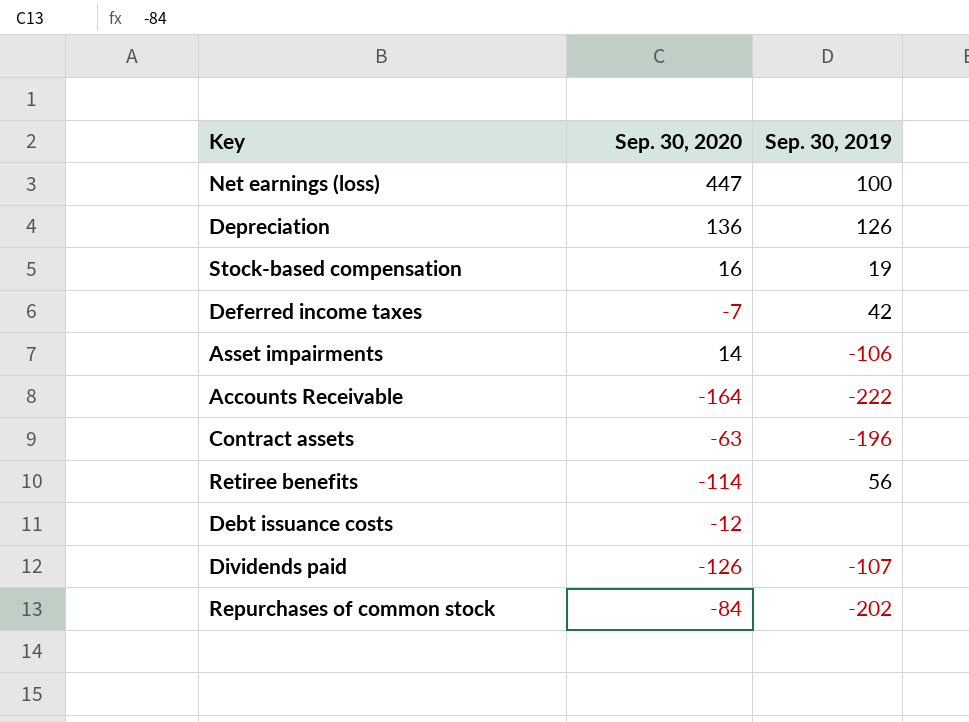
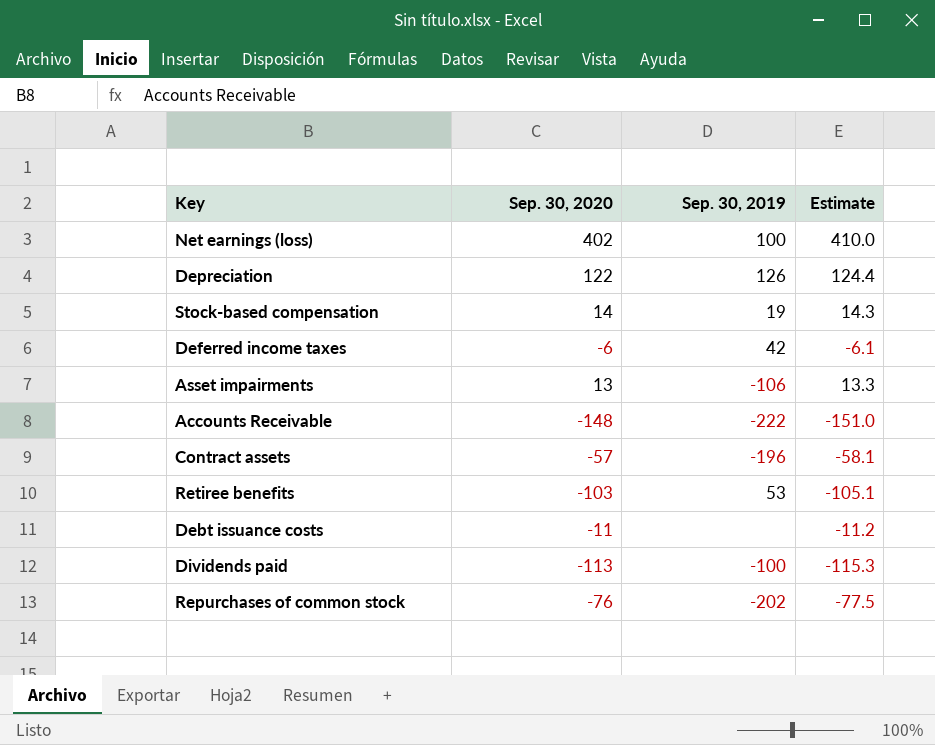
column Estimate | formula: none -> [Sep. 30, 2020] * 1.02
Net earnings (loss) | Sep. 30, 2020: 447 -> 402
Depreciation | Sep. 30, 2020: 136 -> 122
Stock-based compensation | Sep. 30, 2020: 16 -> 14
Deferred income taxes | Sep. 30, 2020: -7 -> -6
Asset impairments | Sep. 30, 2020: 14 -> 13
Accounts Receivable | Sep. 30, 2020: -164 -> -148
Contract assets | Sep. 30, 2020: -63 -> -57
Retiree benefits | Sep. 30, 2020: -114 -> -103
Retiree benefits | Sep. 30, 2019: 56 -> 53
Debt issuance costs | Sep. 30, 2020: -12 -> -11
Dividends paid | Sep. 30, 2020: -126 -> -113
Dividends paid | Sep. 30, 2019: -107 -> -100
Repurchases of common stock | Sep. 30, 2020: -84 -> -76

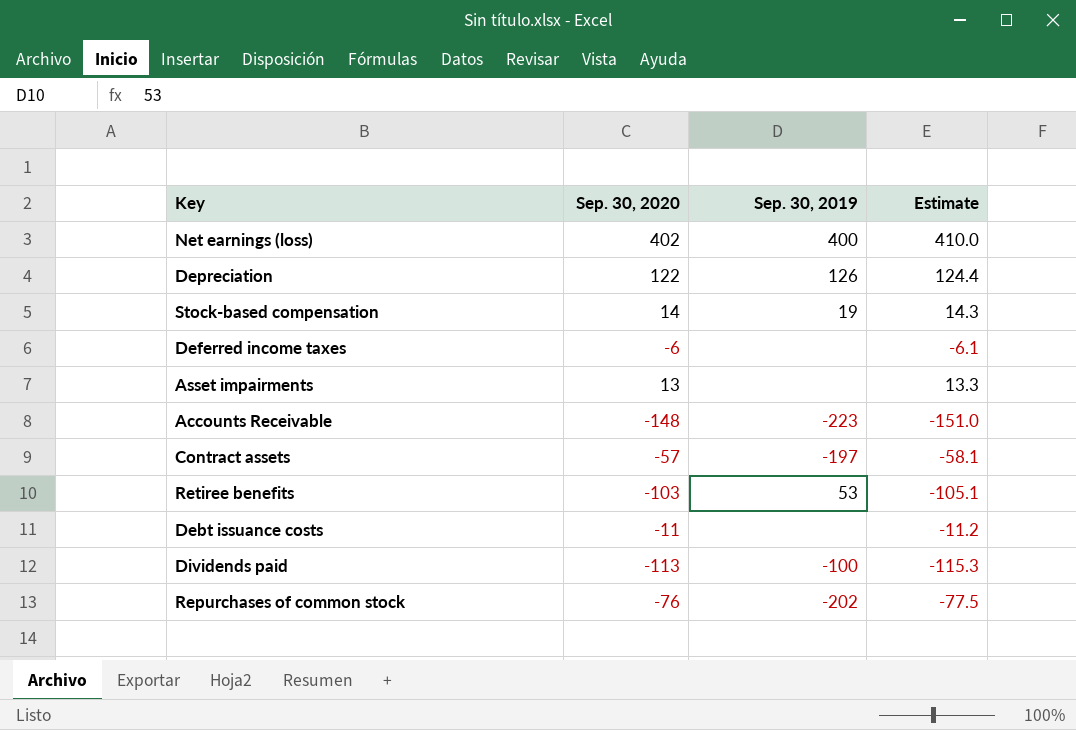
Net earnings (loss) | Sep. 30, 2019: 100 -> 400
Deferred income taxes | Sep. 30, 2019: 42 -> none
Asset impairments | Sep. 30, 2019: -106 -> none
Accounts Receivable | Sep. 30, 2019: -222 -> -223
Contract assets | Sep. 30, 2019: -196 -> -197

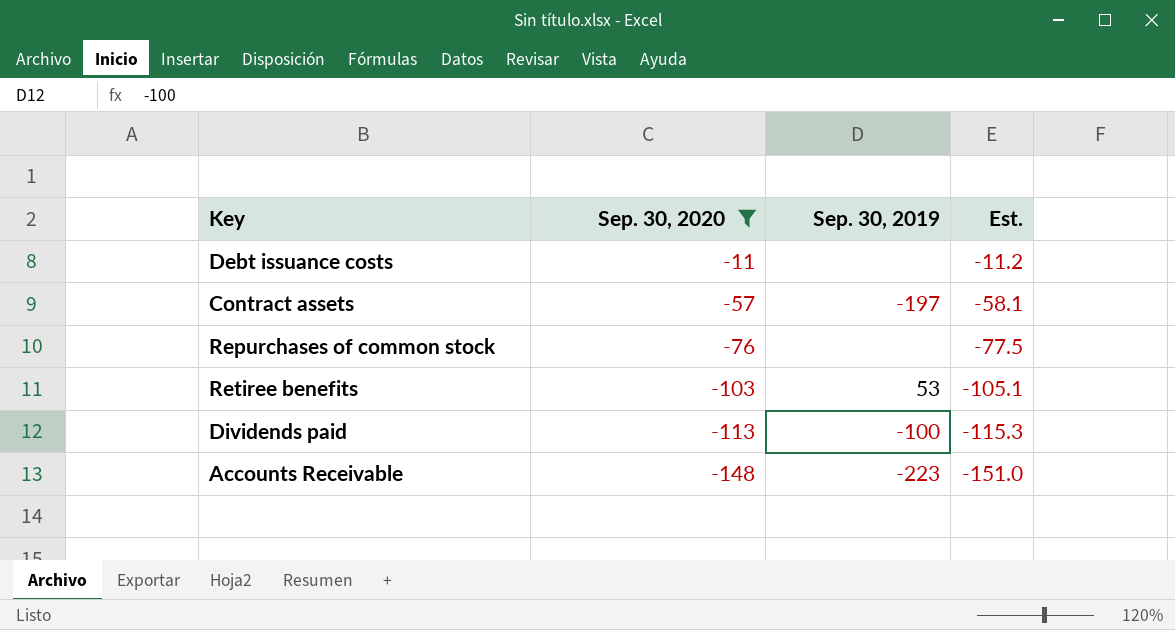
filter: none -> Sep. 30, 2020 <= -11
row order: none -> Sep. 30, 2020 descending
column name: Estimate -> Est.
Repurchases of common stock | Sep. 30, 2019: -202 -> none

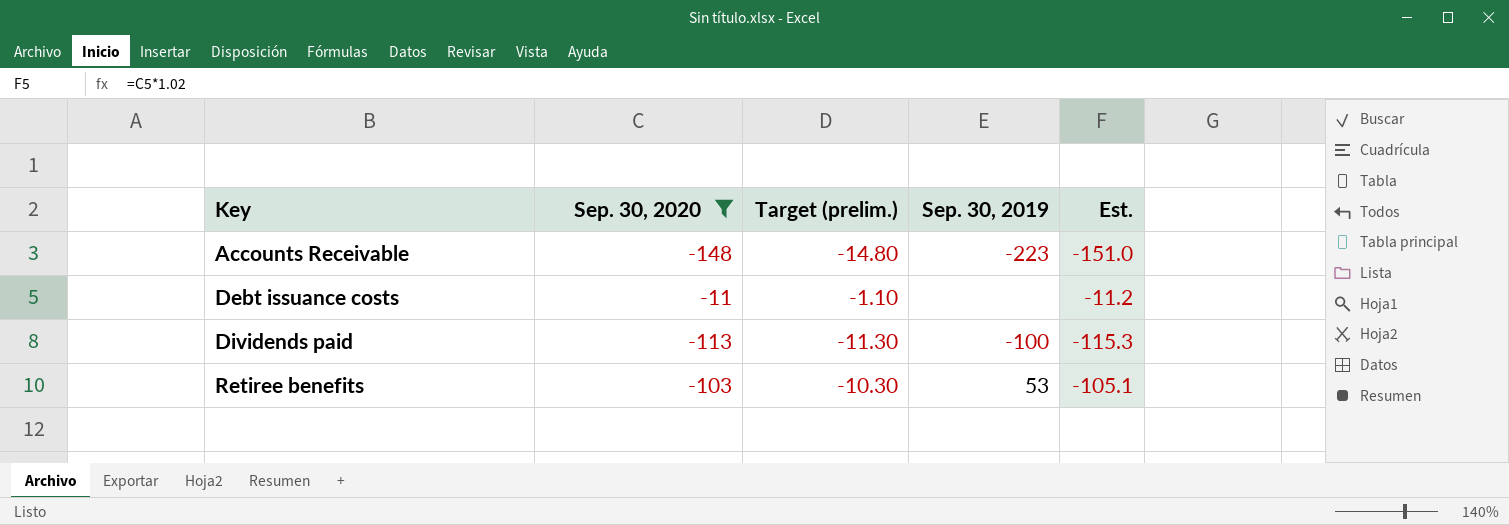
row order: Sep. 30, 2020 descending -> Key ascending
column Target (prelim.) | formula: none -> [Sep. 30, 2020] * 0.1
row Contract assets: -57 | -197 | -58.1 -> none
row Repurchases of common stock: -76 | none | -77.5 -> none

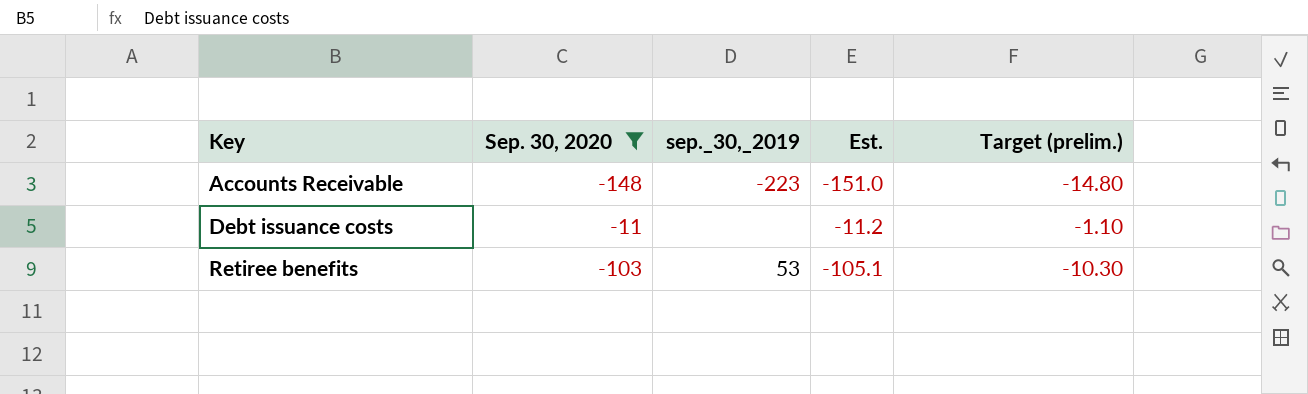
column name: Sep. 30, 2019 -> sep._30,_2019
column Target (prelim.) | position: 3 -> 5
row Dividends paid: -113 | -11.30 | -100 | -115.3 -> none

